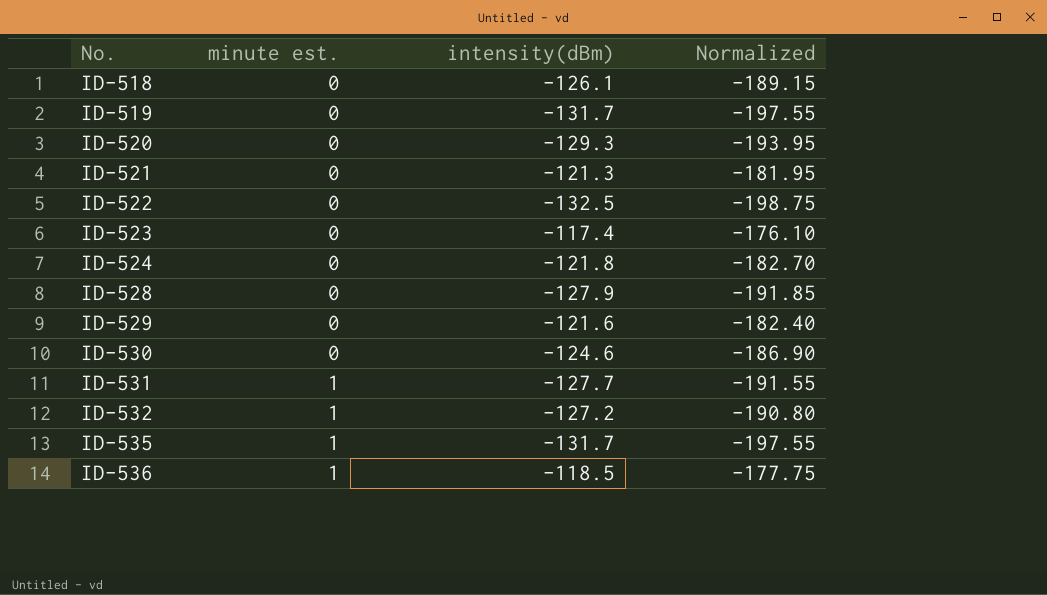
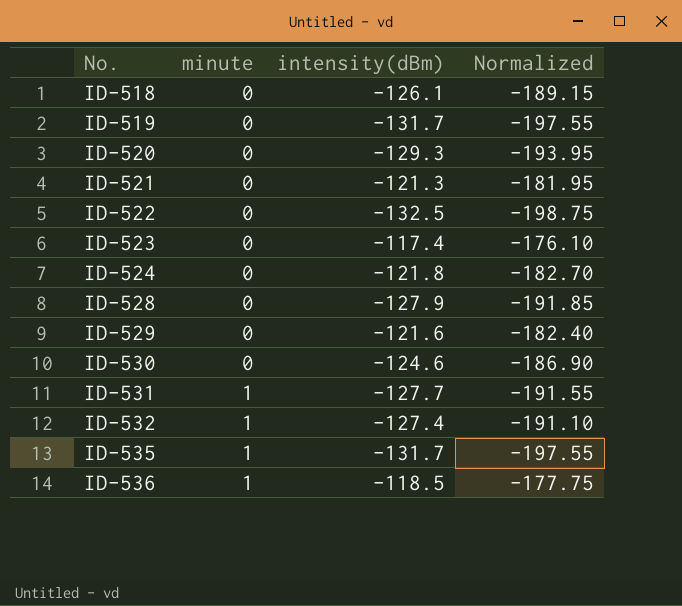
column name: minute est. -> minute
ID-532 | intensity(dBm): -127.2 -> -127.4
ID-532 | Normalized: -190.80 -> -191.10

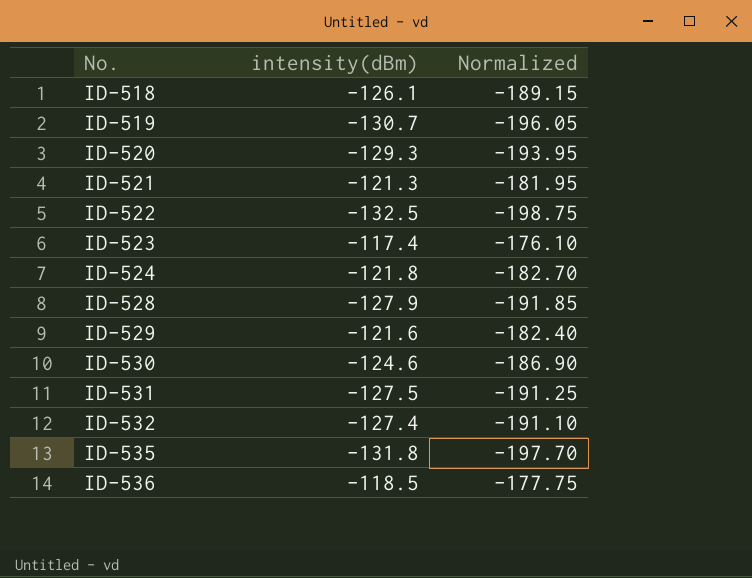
column minute | position: 2 -> none
ID-519 | intensity(dBm): -131.7 -> -130.7
ID-519 | Normalized: -197.55 -> -196.05
ID-531 | intensity(dBm): -127.7 -> -127.5
ID-531 | Normalized: -191.55 -> -191.25
ID-535 | intensity(dBm): -131.7 -> -131.8
ID-535 | Normalized: -197.55 -> -197.70

